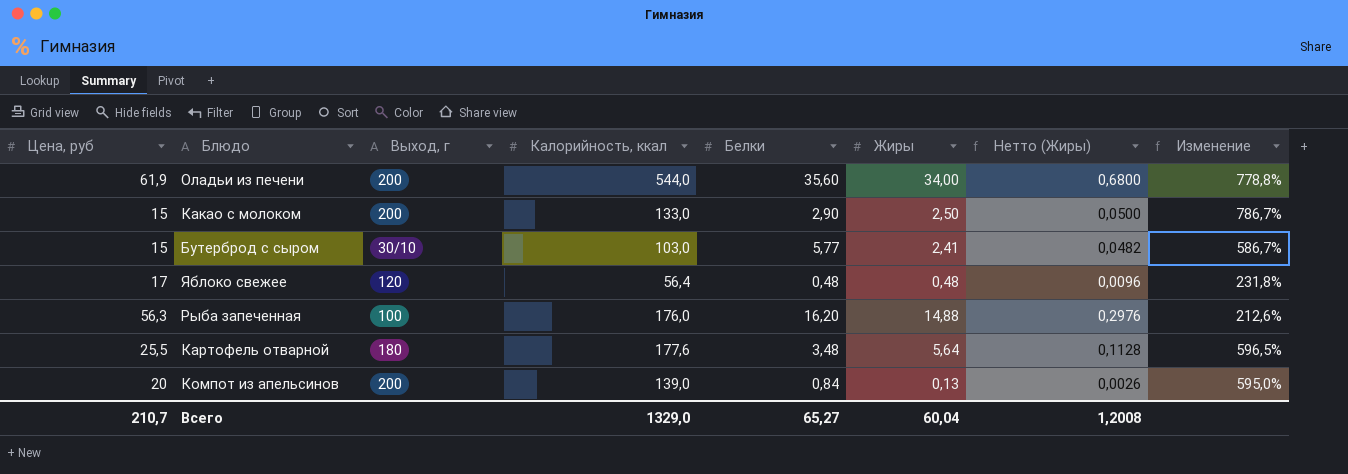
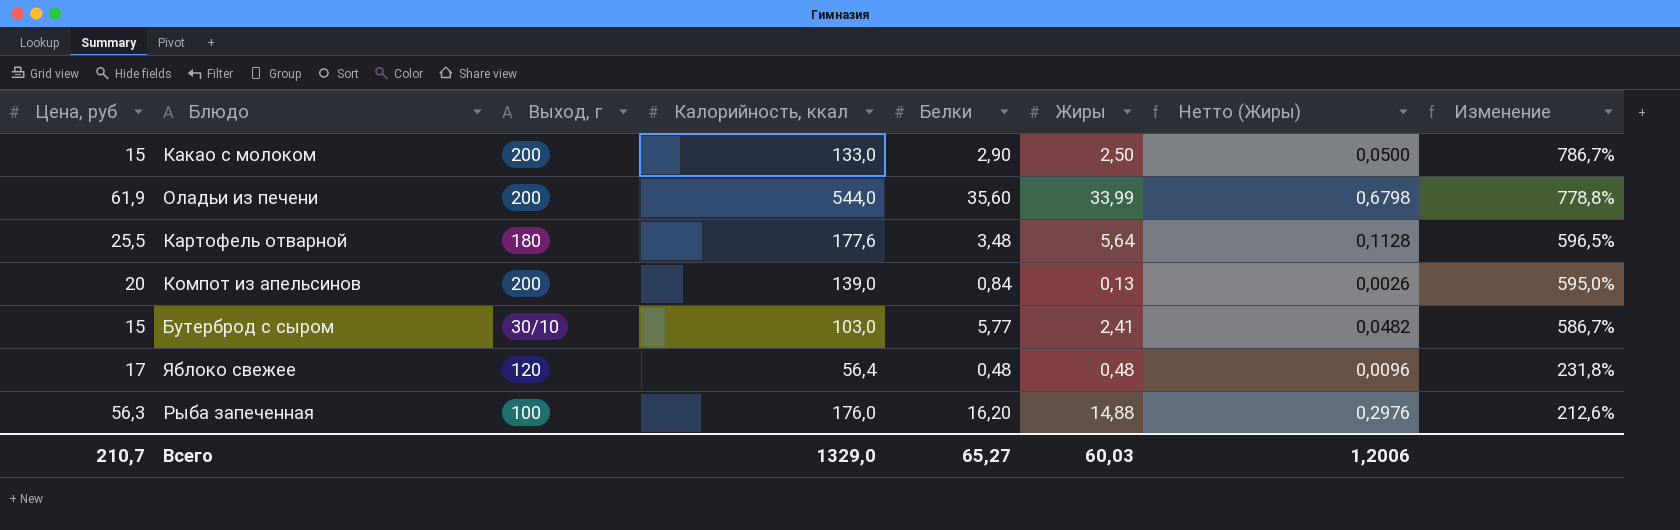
row order: none -> Изменение descending
Оладьи из печени | Жиры: 34,00 -> 33,99
Оладьи из печени | Нетто (Жиры): 0,6800 -> 0,6798
Всего | Жиры: 60,04 -> 60,03
Всего | Нетто (Жиры): 1,2008 -> 1,2006

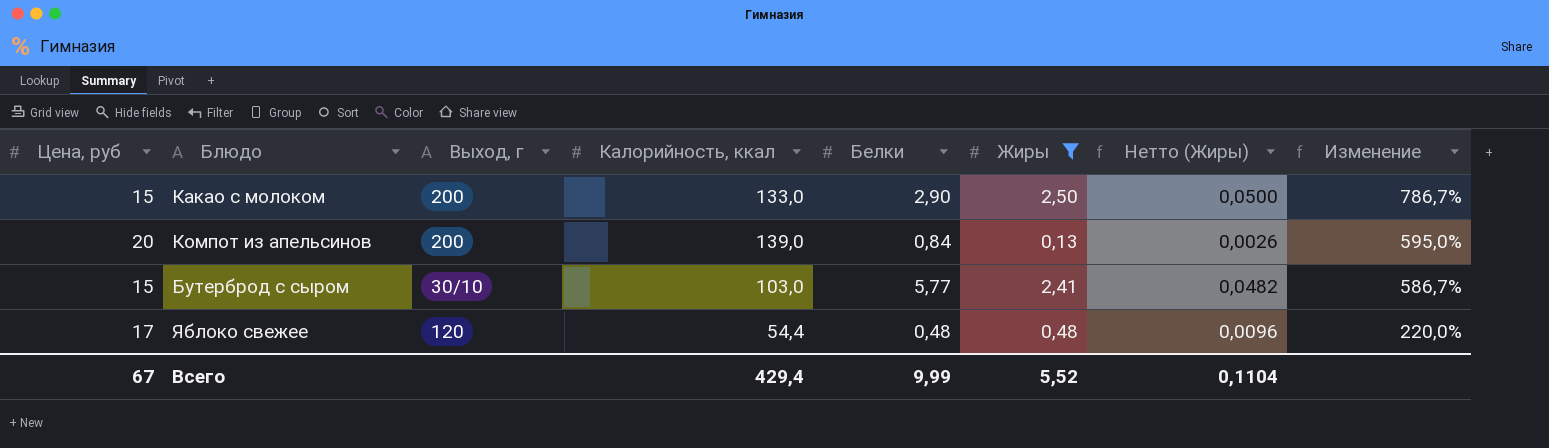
filter: none -> Жиры <= 2,50
Яблоко свежее | Калорийность, ккал: 56,4 -> 54,4
Яблоко свежее | Изменение: 231,8% -> 220,0%
Всего | Цена, руб: 210,7 -> 67
Всего | Калорийность, ккал: 1329,0 -> 429,4
Всего | Белки: 65,27 -> 9,99
Всего | Жиры: 60,03 -> 5,52
Всего | Нетто (Жиры): 1,2006 -> 0,1104

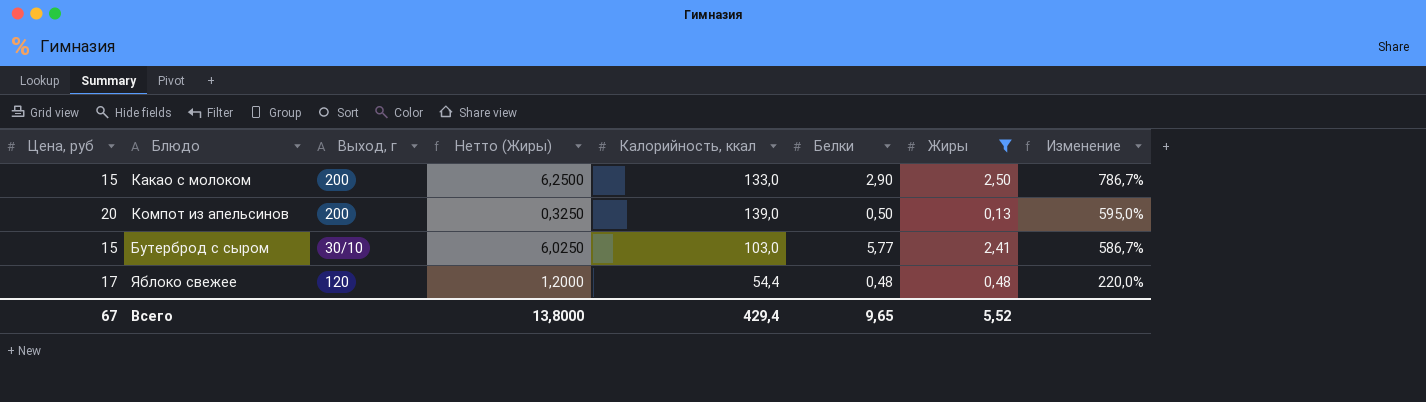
column Нетто (Жиры) | formula: [Жиры] * 0,02 -> [Жиры] * 2,5
column Нетто (Жиры) | position: 7 -> 4
Компот из апельсинов | Белки: 0,84 -> 0,50
Всего | Нетто (Жиры): 0,1104 -> 13,8000
Всего | Белки: 9,99 -> 9,65

